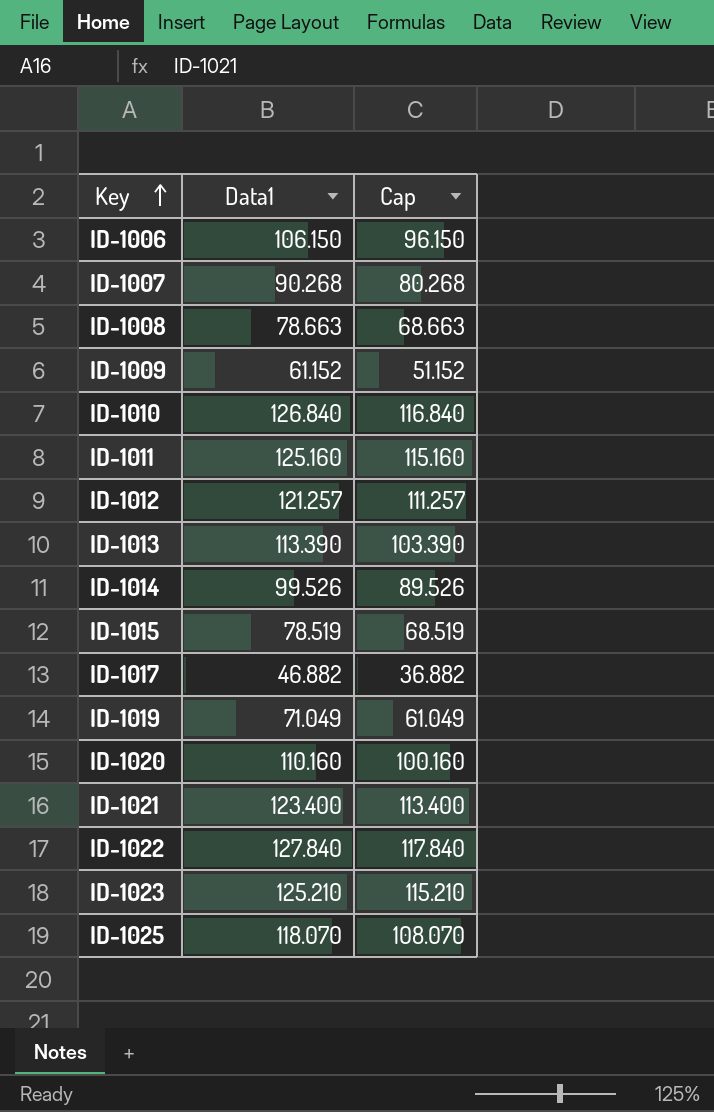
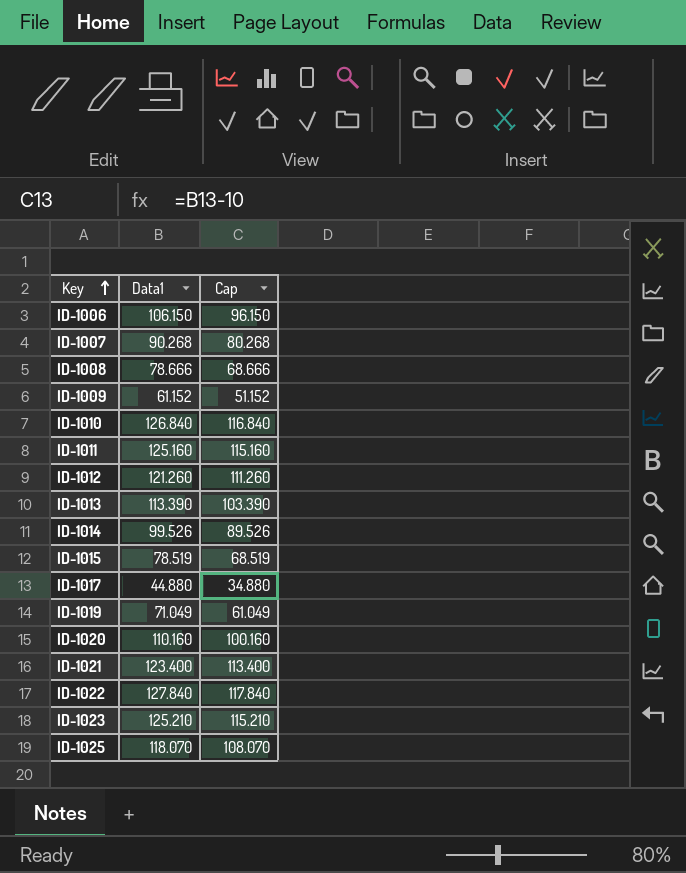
ID-1008 | Data1: 78.663 -> 78.666
ID-1008 | Cap: 68.663 -> 68.666
ID-1012 | Data1: 121.257 -> 121.260
ID-1012 | Cap: 111.257 -> 111.260
ID-1017 | Data1: 46.882 -> 44.880
ID-1017 | Cap: 36.882 -> 34.880

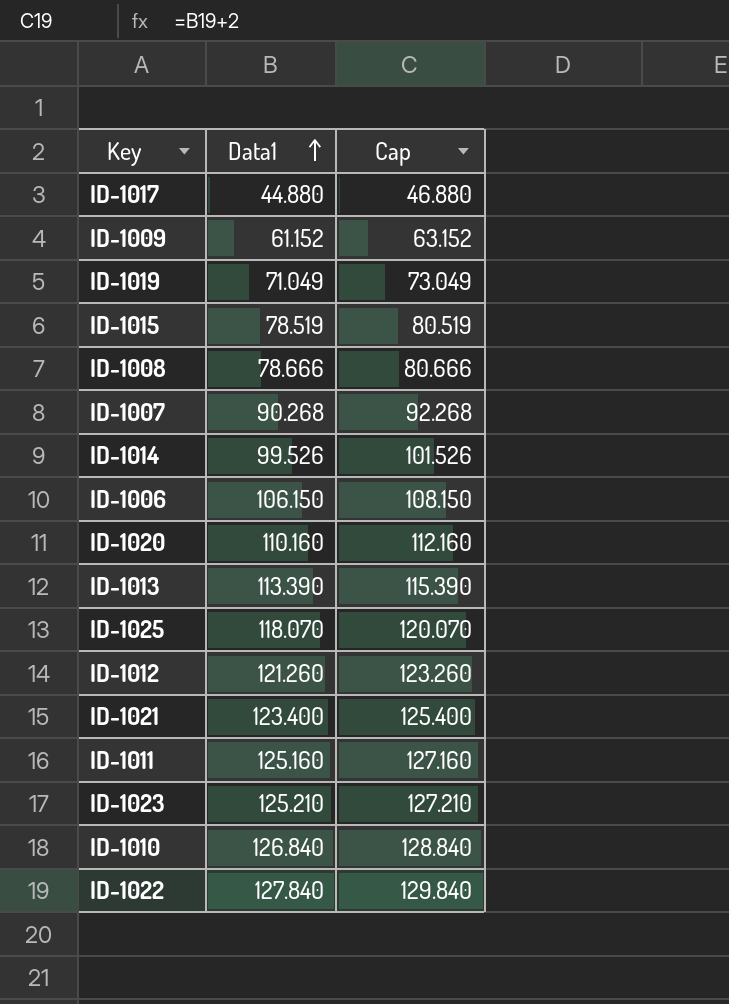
row order: Key ascending -> Data1 ascending
column Cap | formula: [Data1] - 10 -> [Data1] + 2

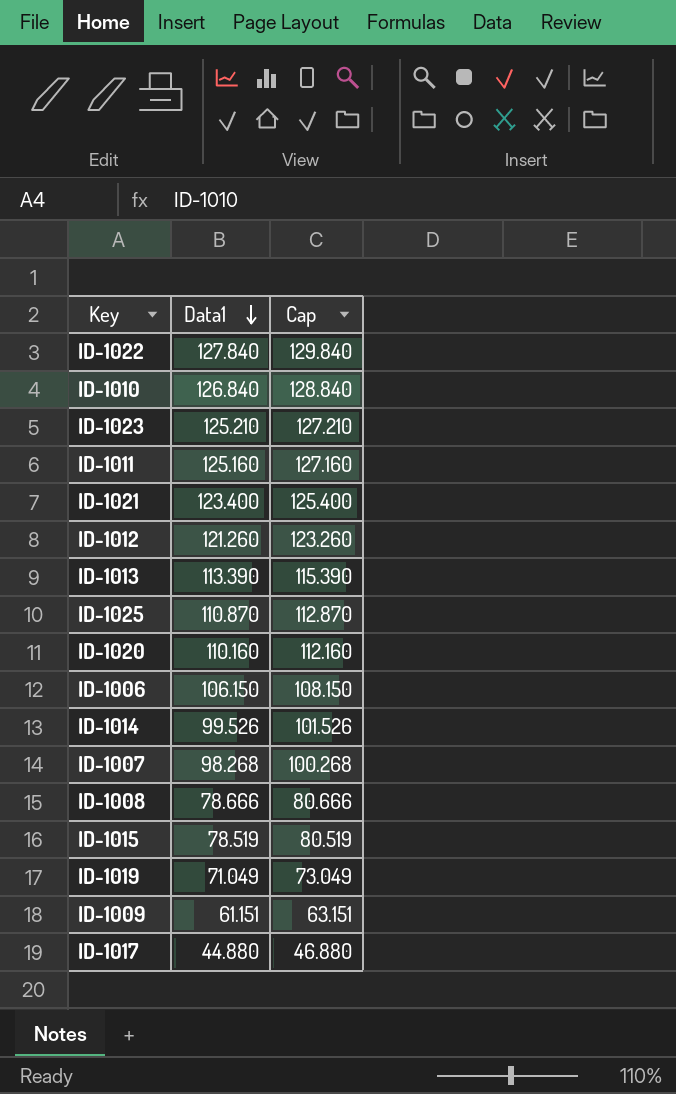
row order: Data1 ascending -> Data1 descending
ID-1025 | Data1: 118.070 -> 110.870
ID-1025 | Cap: 120.070 -> 112.870
ID-1007 | Data1: 90.268 -> 98.268
ID-1007 | Cap: 92.268 -> 100.268
ID-1009 | Data1: 61.152 -> 61.151
ID-1009 | Cap: 63.152 -> 63.151

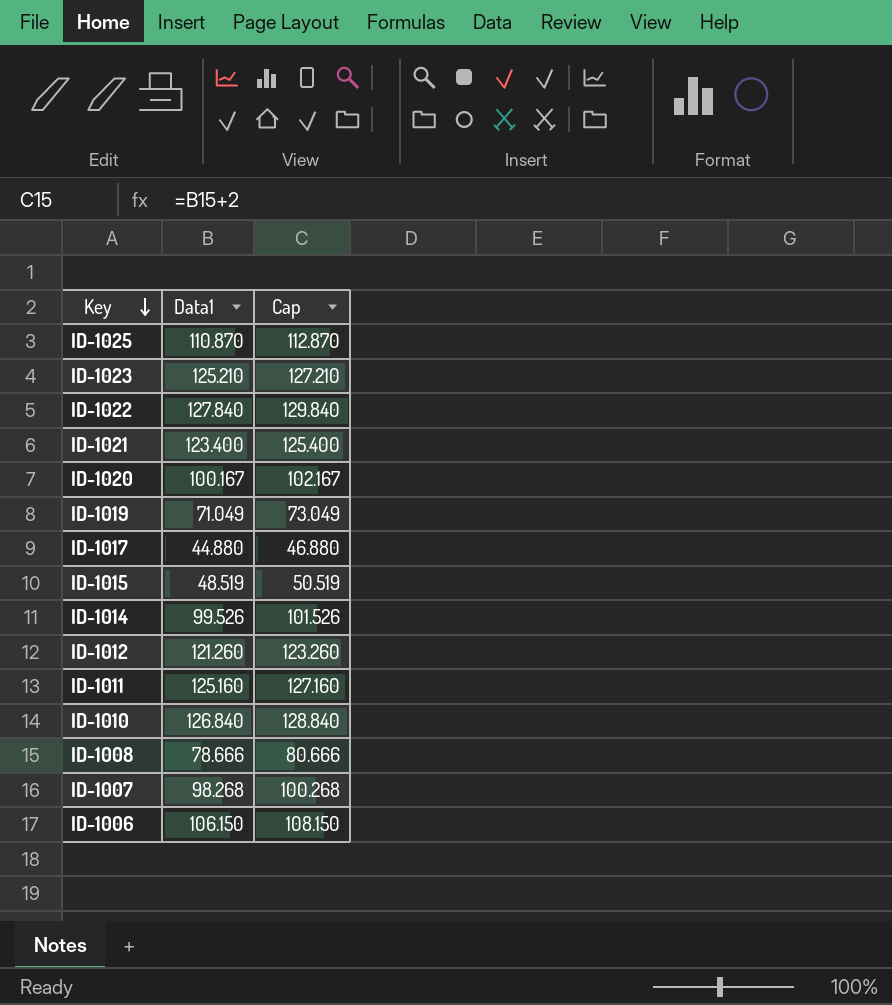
row order: Data1 descending -> Key descending
row ID-1013: 113.390 | 115.390 -> none
row ID-1009: 61.151 | 63.151 -> none
ID-1020 | Data1: 110.160 -> 100.167
ID-1020 | Cap: 112.160 -> 102.167
ID-1015 | Data1: 78.519 -> 48.519
ID-1015 | Cap: 80.519 -> 50.519

